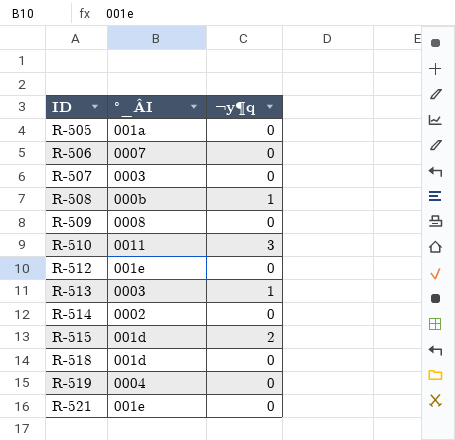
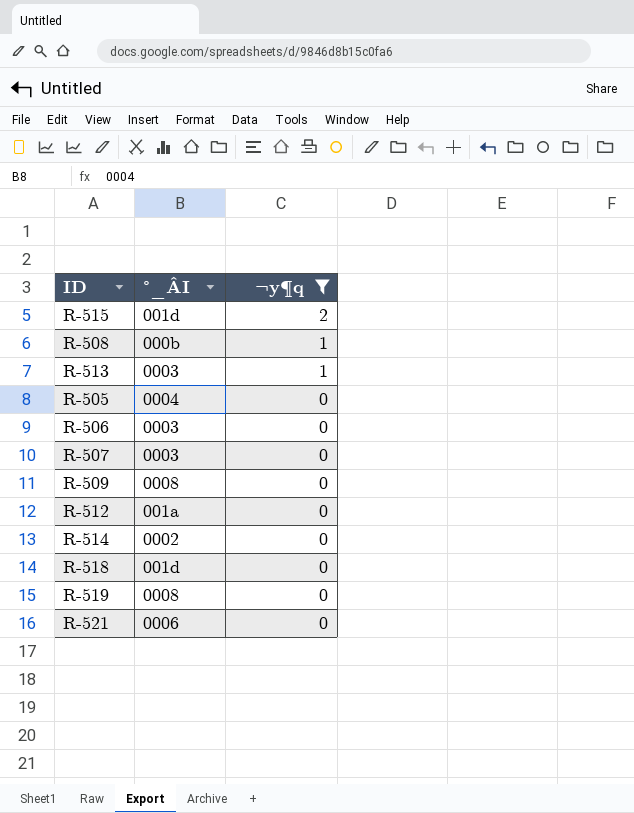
filter: none -> ¬y¶q != 3
row order: ID ascending -> ¬y¶q descending
R-505 | °_ÂI: 001a -> 0004
R-506 | °_ÂI: 0007 -> 0003
R-512 | °_ÂI: 001e -> 001a
R-519 | °_ÂI: 0004 -> 0008
R-521 | °_ÂI: 001e -> 0006

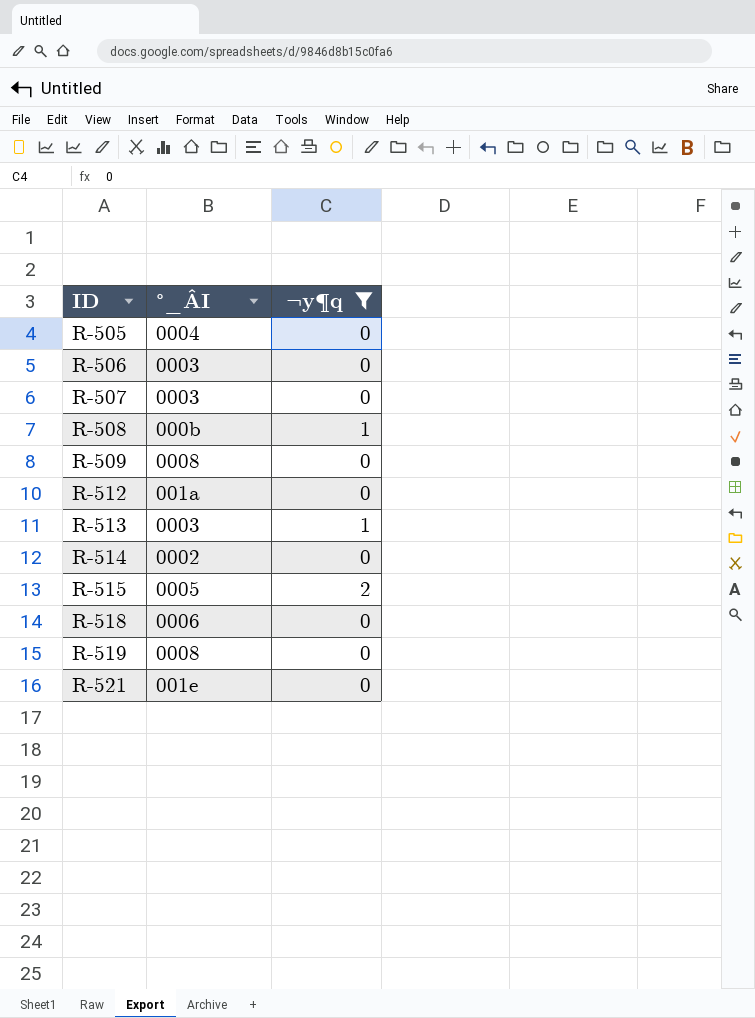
row order: ¬y¶q descending -> ID ascending
R-515 | °_ÂI: 001d -> 0005
R-518 | °_ÂI: 001d -> 0006
R-521 | °_ÂI: 0006 -> 001e

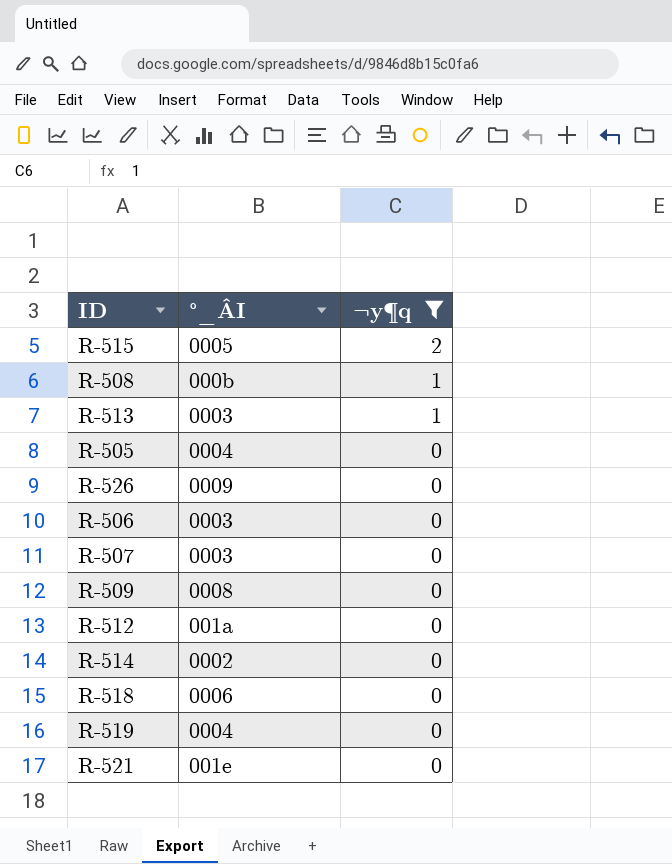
row order: ID ascending -> ¬y¶q descending
row R-526: none -> 0009 | 0
R-519 | °_ÂI: 0008 -> 0004

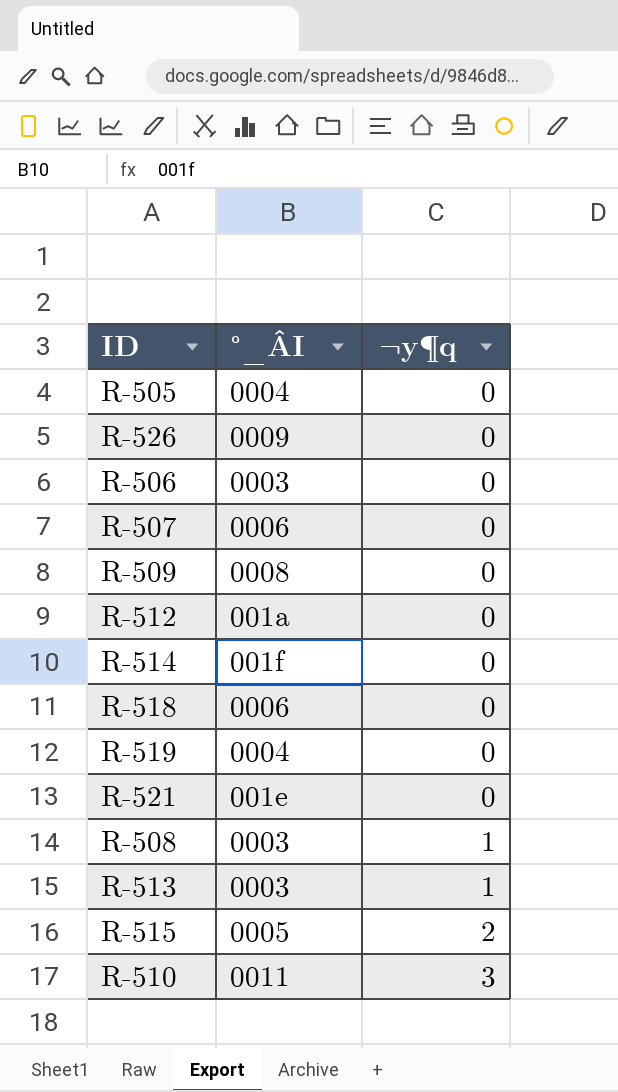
filter: ¬y¶q != 3 -> none
row order: ¬y¶q descending -> ¬y¶q ascending
R-507 | °_ÂI: 0003 -> 0006
R-514 | °_ÂI: 0002 -> 001f
R-508 | °_ÂI: 000b -> 0003

